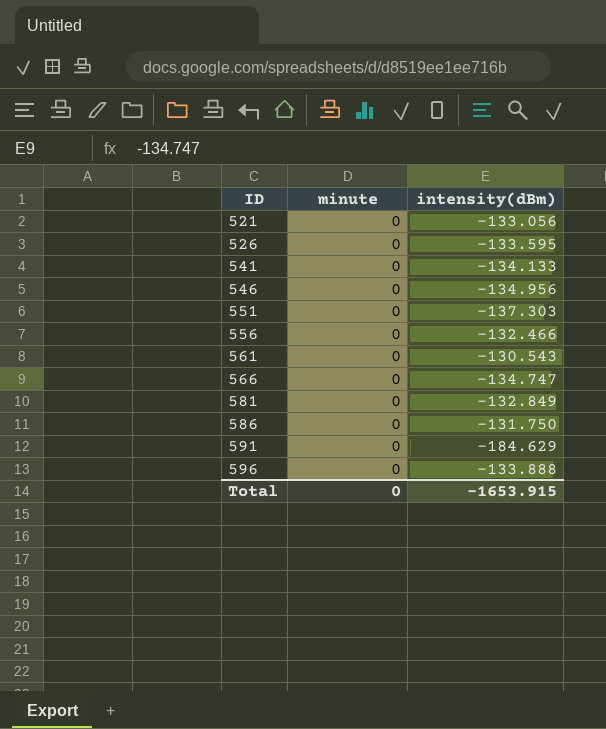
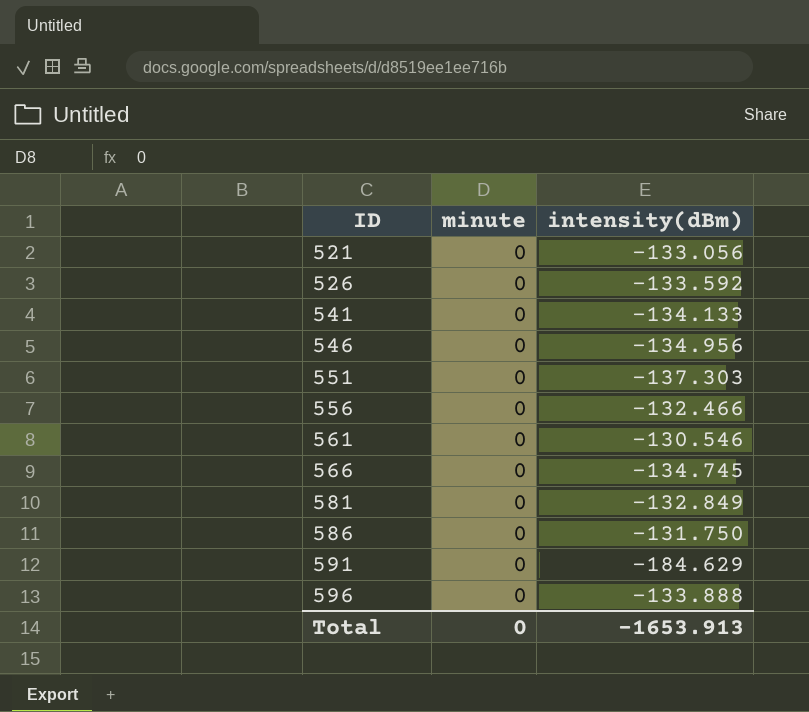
526 | intensity(dBm): -133.595 -> -133.592
561 | intensity(dBm): -130.543 -> -130.546
566 | intensity(dBm): -134.747 -> -134.745
Total | intensity(dBm): -1653.915 -> -1653.913

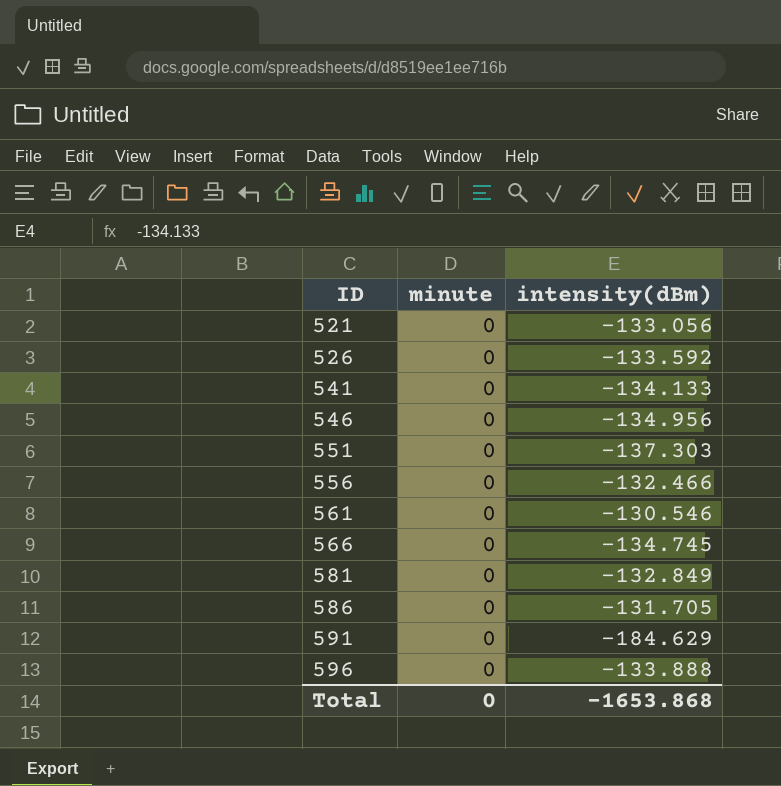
586 | intensity(dBm): -131.750 -> -131.705
Total | intensity(dBm): -1653.913 -> -1653.868

